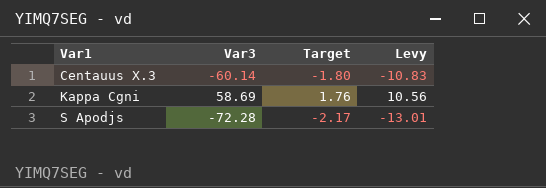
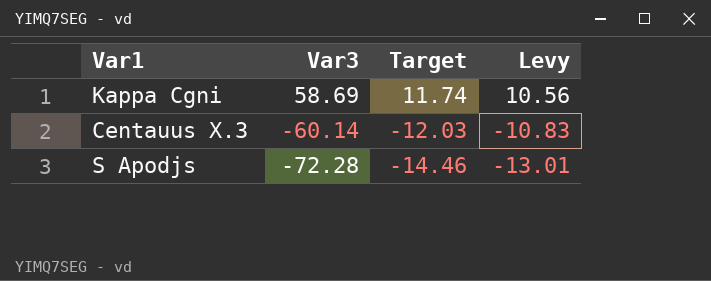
row order: Var1 ascending -> Var3 descending
column Target | formula: [Var3] * 0.03 -> [Var3] * 0.2

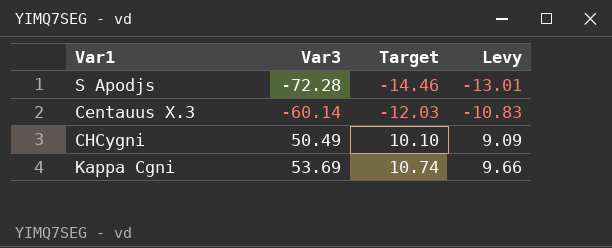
row order: Var3 descending -> Var3 ascending
row CHCygni: none -> 50.49 | 10.10 | 9.09
Kappa Cgni | Var3: 58.69 -> 53.69
Kappa Cgni | Target: 11.74 -> 10.74
Kappa Cgni | Levy: 10.56 -> 9.66

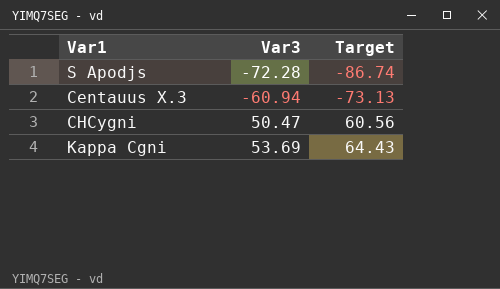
column Levy | formula: [Var3] * 0.18 -> none
column Target | formula: [Var3] * 0.2 -> [Var3] * 1.2
Centauus X.3 | Var3: -60.14 -> -60.94
CHCygni | Var3: 50.49 -> 50.47

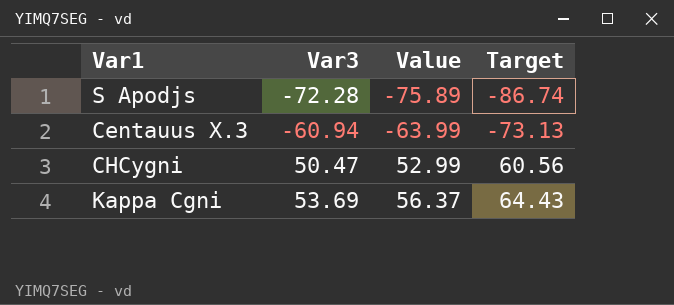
column Value | formula: none -> [Var3] * 1.05

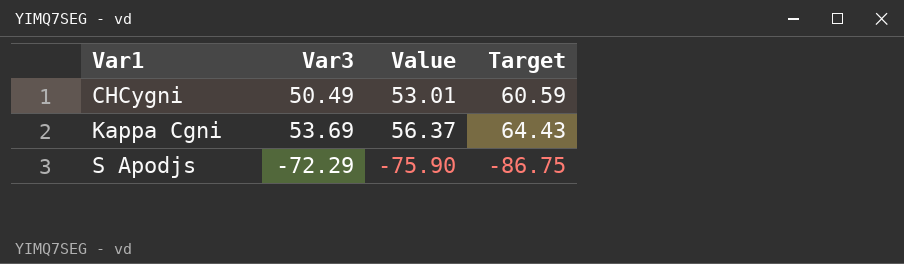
row order: Var3 ascending -> Var1 ascending
row Centauus X.3: -60.94 | -63.99 | -73.13 -> none
CHCygni | Var3: 50.47 -> 50.49
CHCygni | Value: 52.99 -> 53.01
CHCygni | Target: 60.56 -> 60.59
S Apodjs | Var3: -72.28 -> -72.29
S Apodjs | Value: -75.89 -> -75.90
S Apodjs | Target: -86.74 -> -86.75

